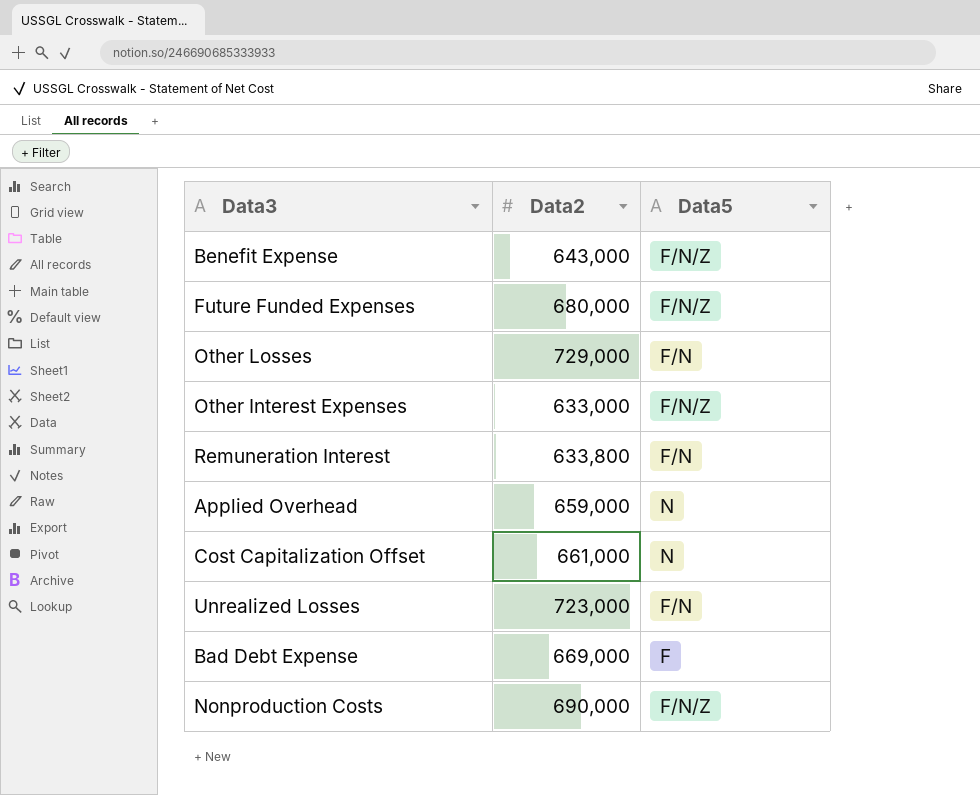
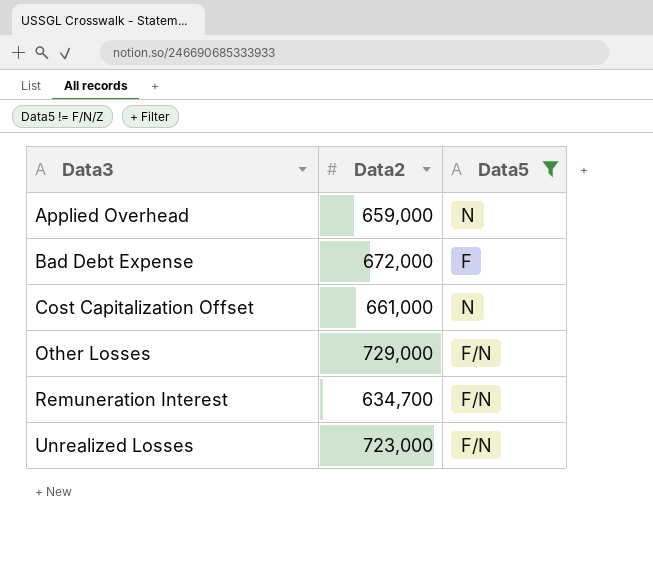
filter: none -> Data5 != F/N/Z
row order: none -> Data3 ascending
Bad Debt Expense | Data2: 669,000 -> 672,000
Remuneration Interest | Data2: 633,800 -> 634,700

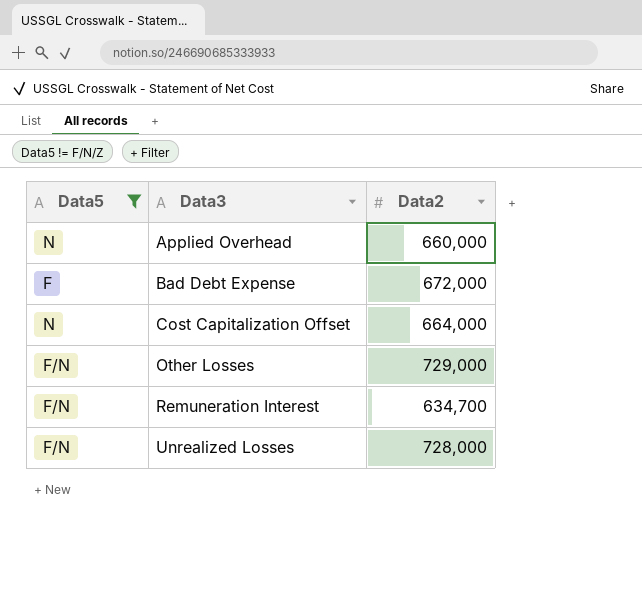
column Data5 | position: 3 -> 1
Applied Overhead | Data2: 659,000 -> 660,000
Cost Capitalization Offset | Data2: 661,000 -> 664,000
Unrealized Losses | Data2: 723,000 -> 728,000

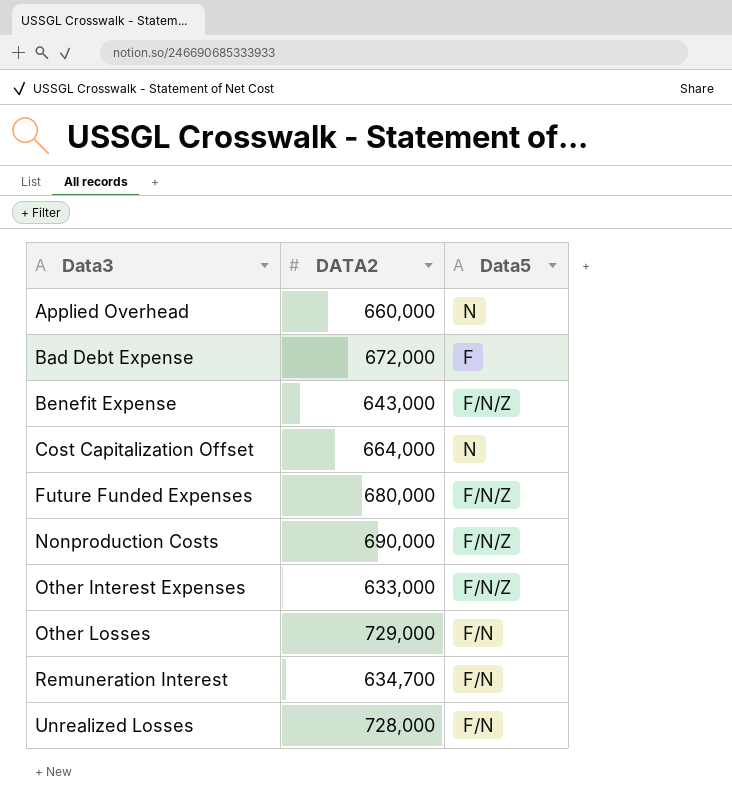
filter: Data5 != F/N/Z -> none
column name: Data2 -> DATA2
column Data5 | position: 1 -> 3

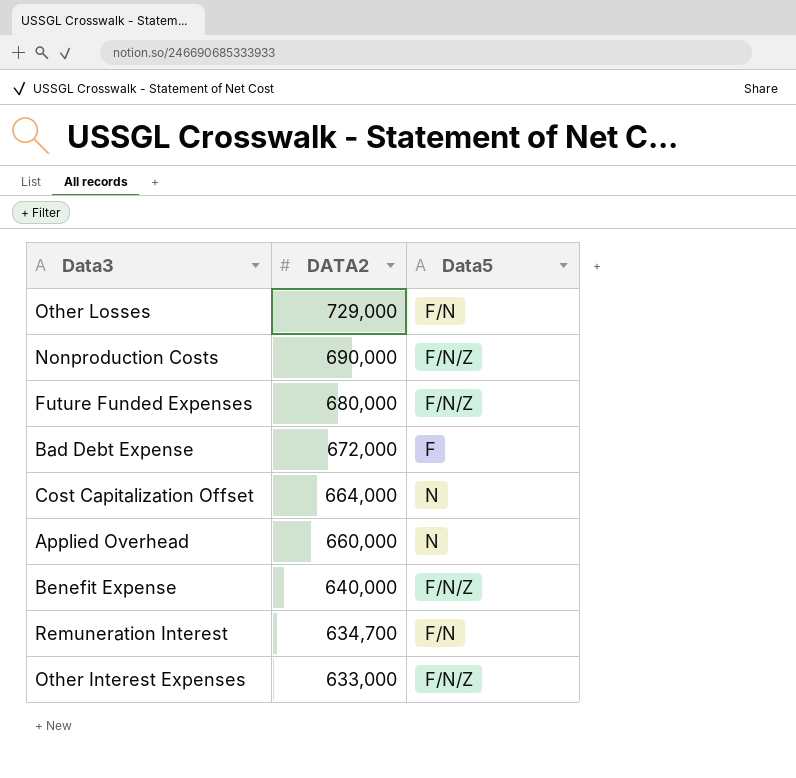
row order: Data3 ascending -> DATA2 descending
row Unrealized Losses: 728,000 | F/N -> none
Benefit Expense | DATA2: 643,000 -> 640,000

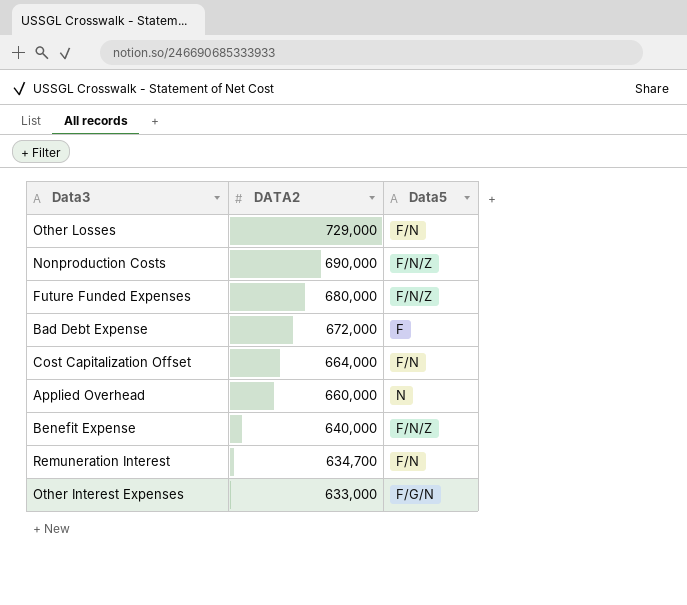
Cost Capitalization Offset | Data5: N -> F/N
Other Interest Expenses | Data5: F/N/Z -> F/G/N

